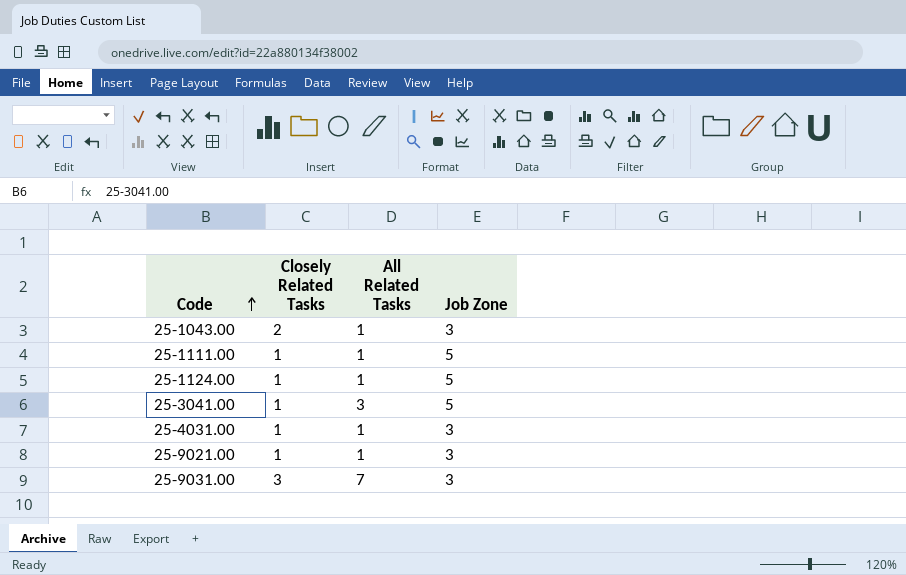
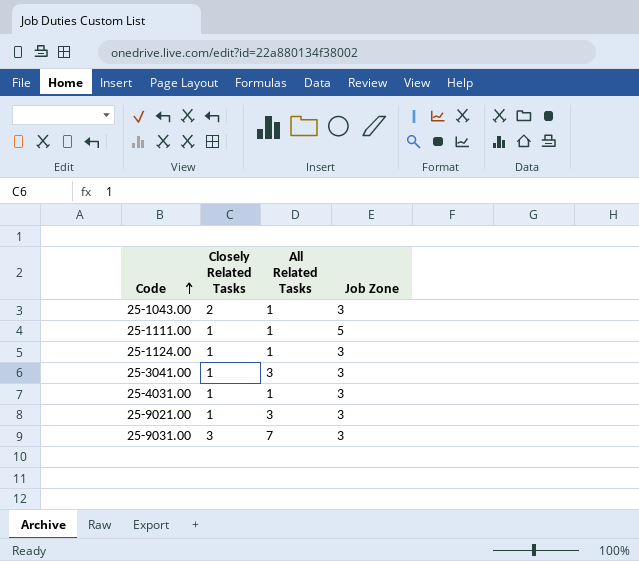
25-1124.00 | Job Zone: 5 -> 3
25-3041.00 | Job Zone: 5 -> 3
25-9021.00 | All Related Tasks: 1 -> 3

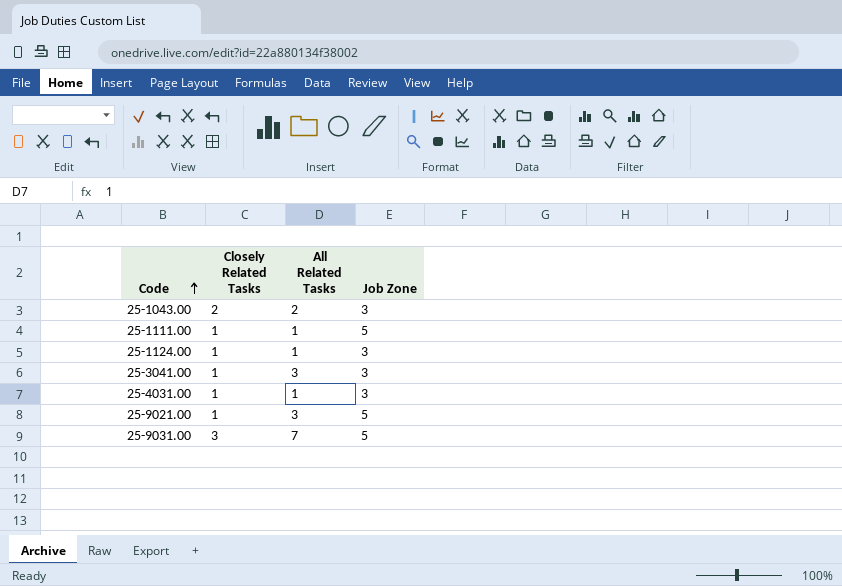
25-1043.00 | All Related Tasks: 1 -> 2
25-9021.00 | Job Zone: 3 -> 5
25-9031.00 | Job Zone: 3 -> 5

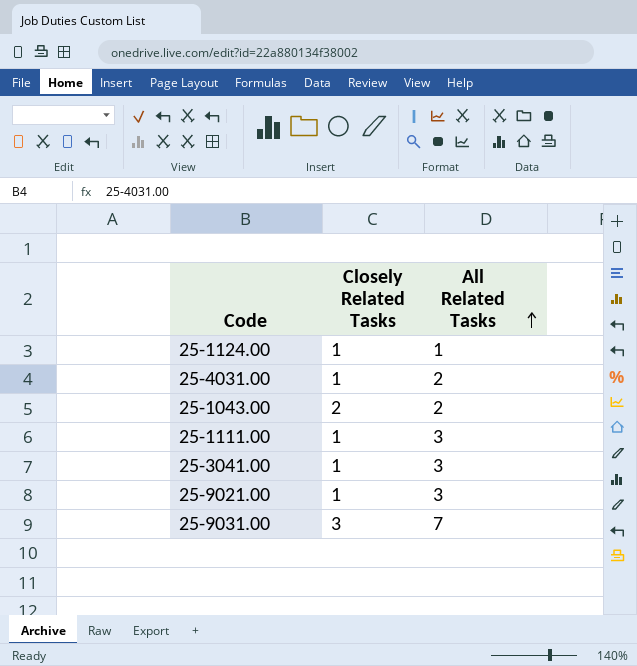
row order: Code ascending -> All Related Tasks ascending
column Job Zone | position: 4 -> none
25-4031.00 | All Related Tasks: 1 -> 2
25-1111.00 | All Related Tasks: 1 -> 3

